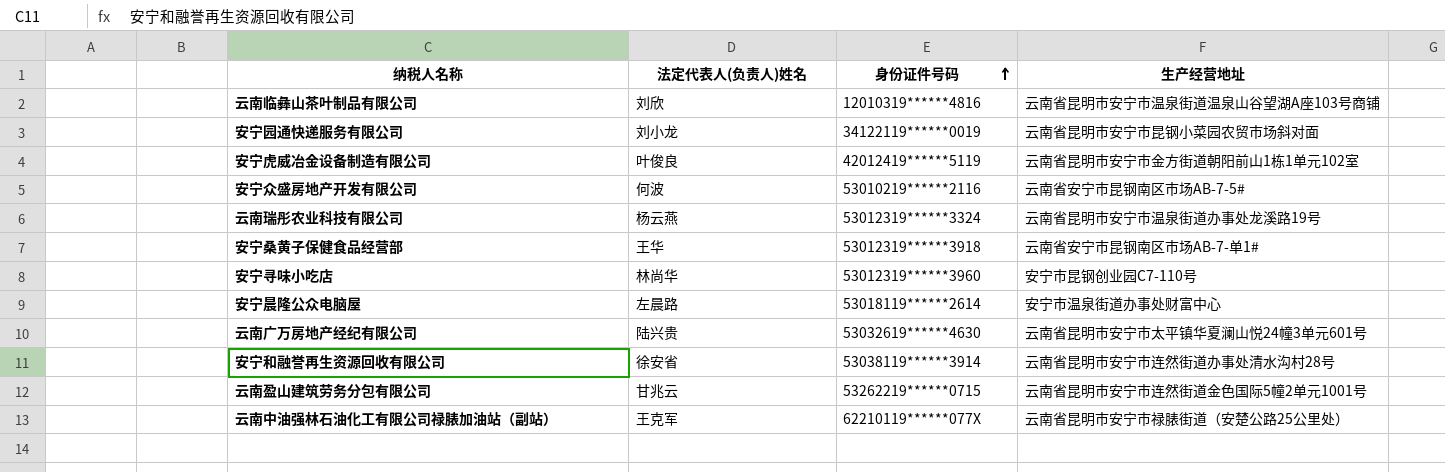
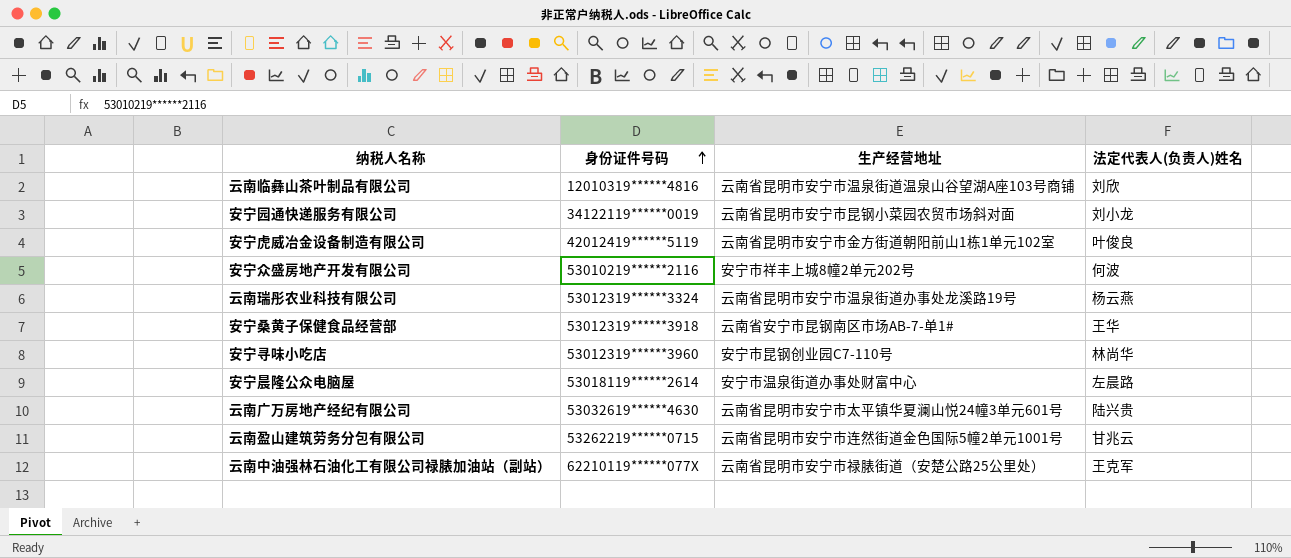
column 法定代表人(负责人)姓名 | position: 2 -> 4
row 安宁和融誉再生资源回收有限公司: 徐安省 | 53038119******3914 | 云南省昆明市安宁市连然街道办事处清水沟村28号 -> none
安宁众盛房地产开发有限公司 | 生产经营地址: 云南省安宁市昆钢南区市场AB-7-5# -> 安宁市祥丰上城8幢2单元202号

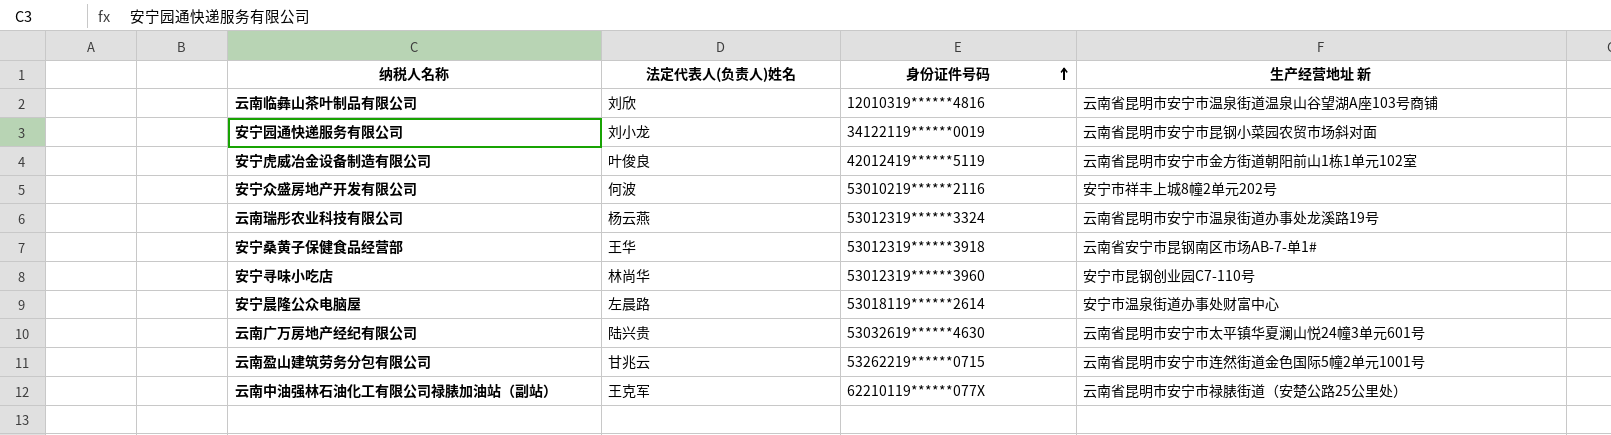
column 法定代表人(负责人)姓名 | position: 4 -> 2
column name: 生产经营地址 -> 生产经营地址 新

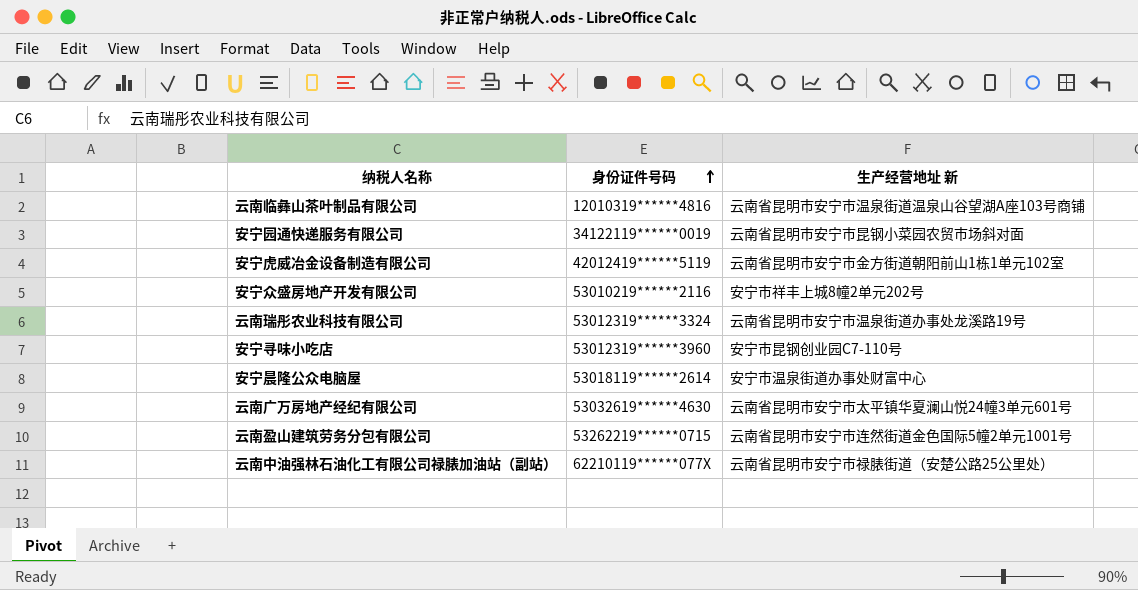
column 法定代表人(负责人)姓名 | position: 2 -> none
row 安宁桑黄子保健食品经营部: 王华 | 53012319******3918 | 云南省安宁市昆钢南区市场AB-7-单1# -> none

